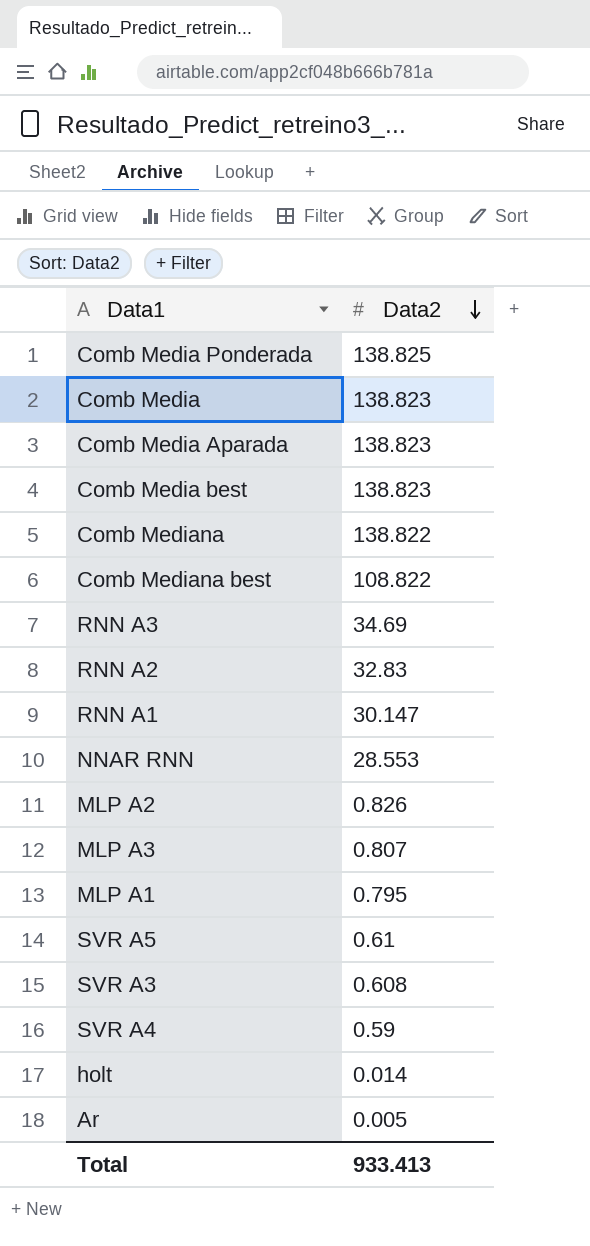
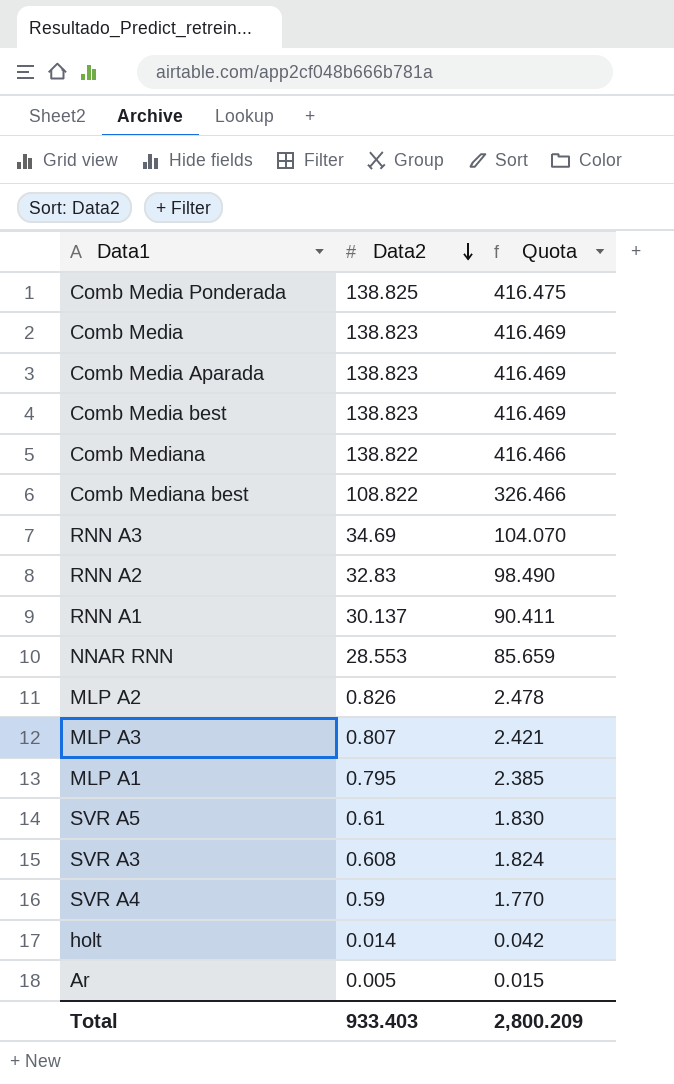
column Quota | formula: none -> [Data2] * 3
RNN A1 | Data2: 30.147 -> 30.137
Total | Data2: 933.413 -> 933.403

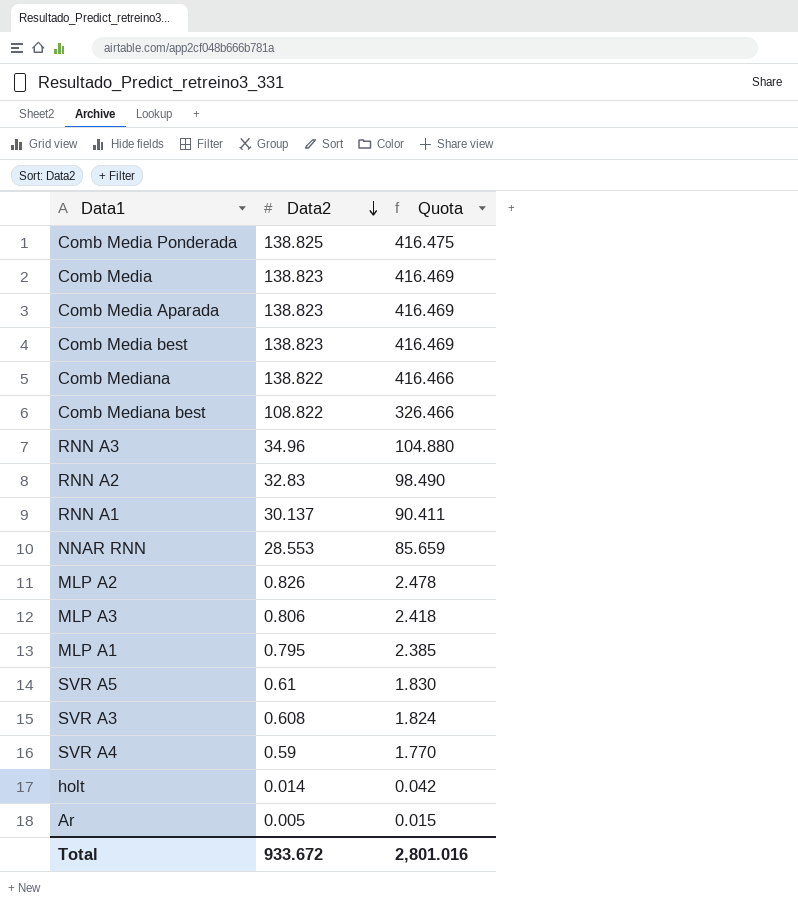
RNN A3 | Data2: 34.69 -> 34.96
RNN A3 | Quota: 104.070 -> 104.880
MLP A3 | Data2: 0.807 -> 0.806
MLP A3 | Quota: 2.421 -> 2.418
Total | Data2: 933.403 -> 933.672
Total | Quota: 2,800.209 -> 2,801.016

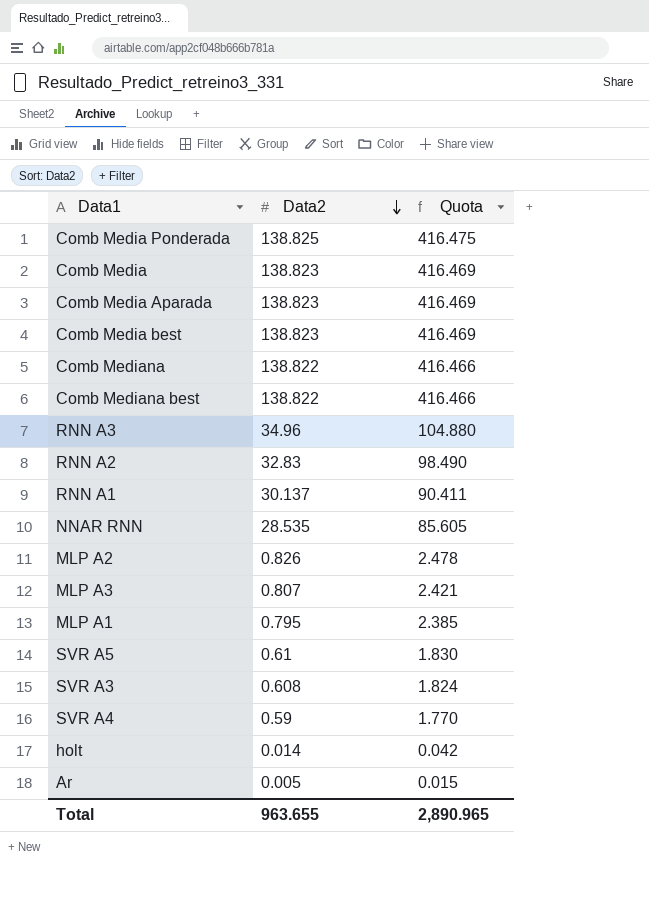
Comb Mediana best | Data2: 108.822 -> 138.822
Comb Mediana best | Quota: 326.466 -> 416.466
NNAR RNN | Data2: 28.553 -> 28.535
NNAR RNN | Quota: 85.659 -> 85.605
MLP A3 | Data2: 0.806 -> 0.807
MLP A3 | Quota: 2.418 -> 2.421
Total | Data2: 933.672 -> 963.655
Total | Quota: 2,801.016 -> 2,890.965

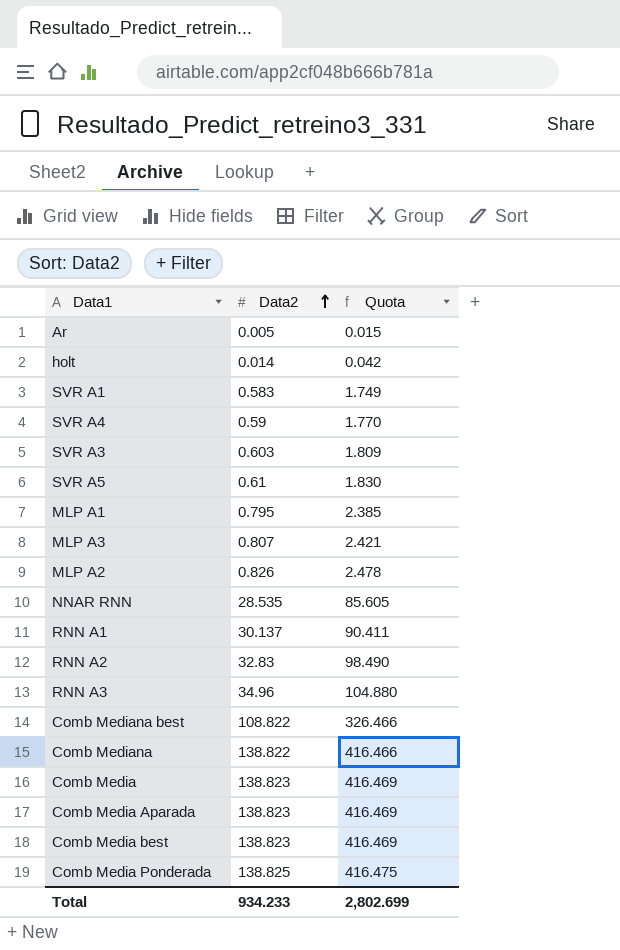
row order: Data2 descending -> Data2 ascending
row SVR A1: none -> 0.583 | 1.749
SVR A3 | Data2: 0.608 -> 0.603
SVR A3 | Quota: 1.824 -> 1.809
Comb Mediana best | Data2: 138.822 -> 108.822
Comb Mediana best | Quota: 416.466 -> 326.466
Total | Data2: 963.655 -> 934.233
Total | Quota: 2,890.965 -> 2,802.699

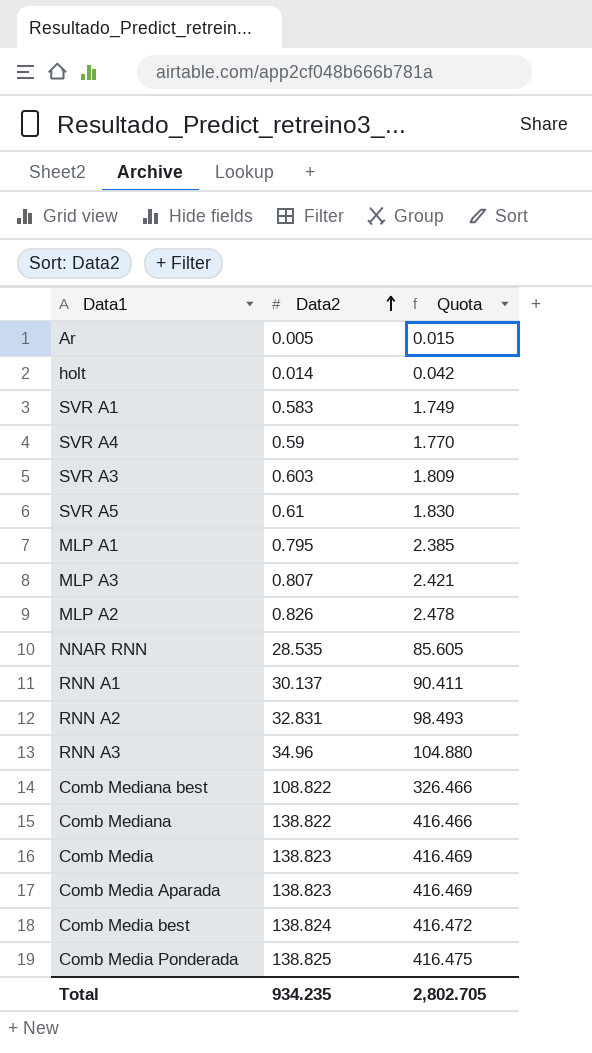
RNN A2 | Data2: 32.83 -> 32.831
RNN A2 | Quota: 98.490 -> 98.493
Comb Media best | Data2: 138.823 -> 138.824
Comb Media best | Quota: 416.469 -> 416.472
Total | Data2: 934.233 -> 934.235
Total | Quota: 2,802.699 -> 2,802.705

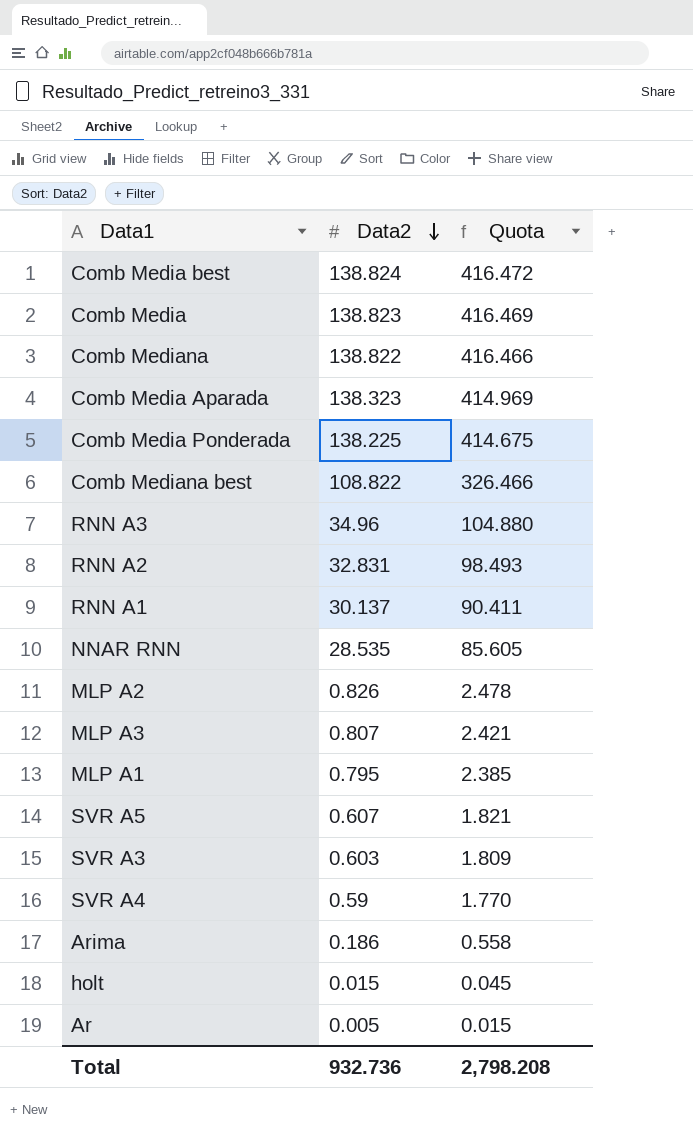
row order: Data2 ascending -> Data2 descending
row SVR A1: 0.583 | 1.749 -> none
Comb Media Aparada | Data2: 138.823 -> 138.323
Comb Media Aparada | Quota: 416.469 -> 414.969
Comb Media Ponderada | Data2: 138.825 -> 138.225
Comb Media Ponderada | Quota: 416.475 -> 414.675
SVR A5 | Data2: 0.61 -> 0.607
SVR A5 | Quota: 1.830 -> 1.821
row Arima: none -> 0.186 | 0.558
holt | Data2: 0.014 -> 0.015
holt | Quota: 0.042 -> 0.045
Total | Data2: 934.235 -> 932.736
Total | Quota: 2,802.705 -> 2,798.208

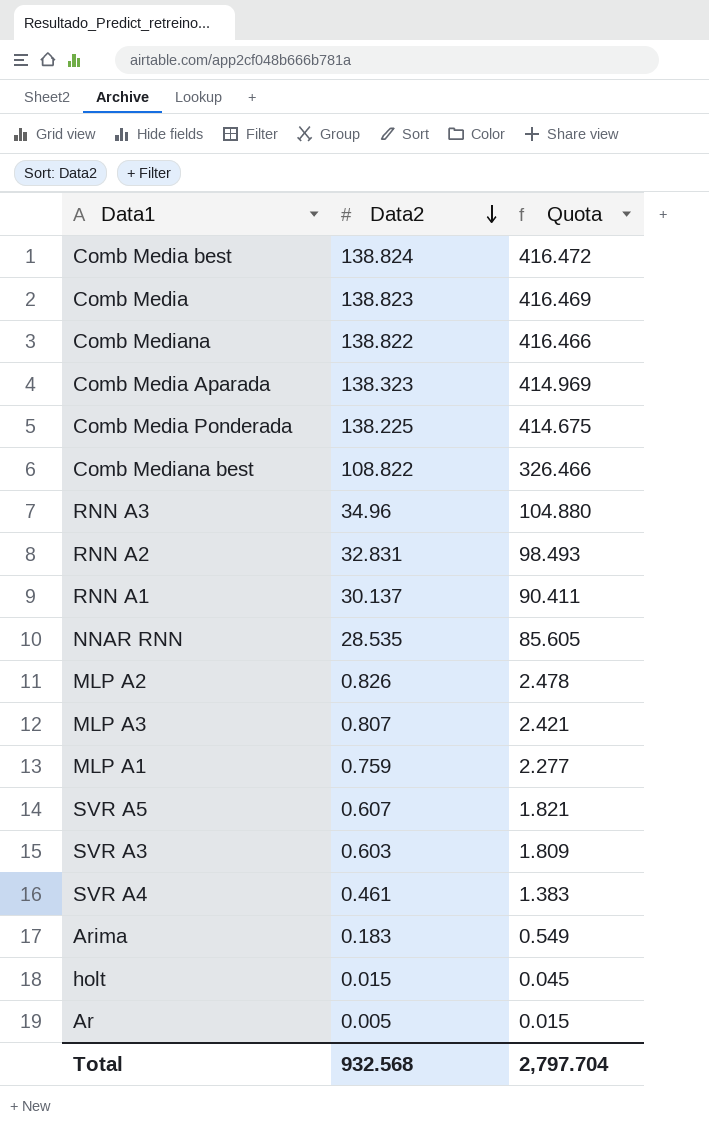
MLP A1 | Data2: 0.795 -> 0.759
MLP A1 | Quota: 2.385 -> 2.277
SVR A4 | Data2: 0.59 -> 0.461
SVR A4 | Quota: 1.770 -> 1.383
Arima | Data2: 0.186 -> 0.183
Arima | Quota: 0.558 -> 0.549
Total | Data2: 932.736 -> 932.568
Total | Quota: 2,798.208 -> 2,797.704

